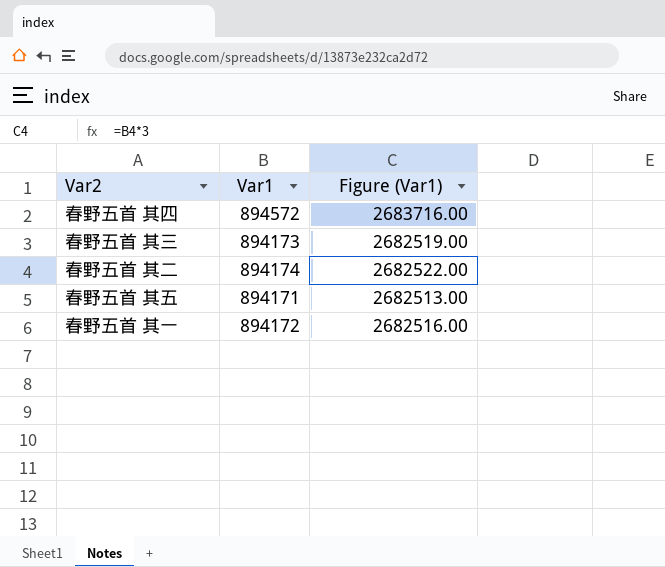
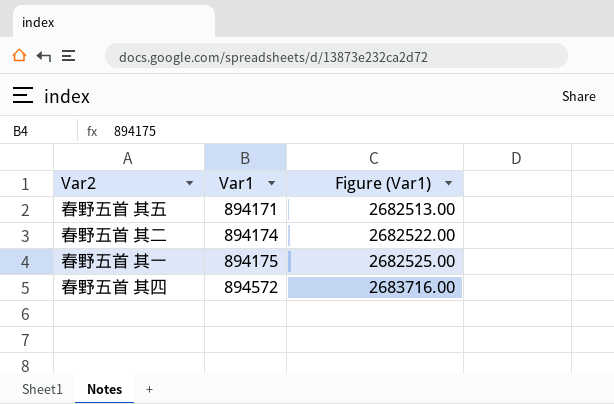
row order: none -> Var1 ascending
row 春野五首 其三: 894173 | 2682519.00 -> none
春野五首 其一 | Var1: 894172 -> 894175
春野五首 其一 | Figure (Var1): 2682516.00 -> 2682525.00

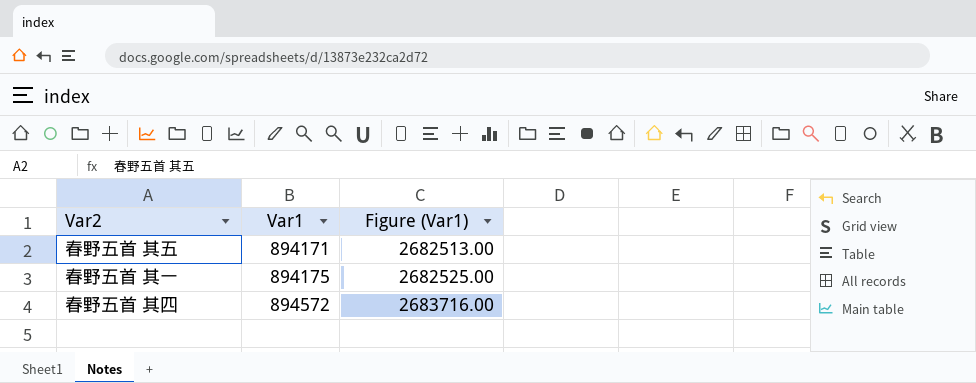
row 春野五首 其二: 894174 | 2682522.00 -> none

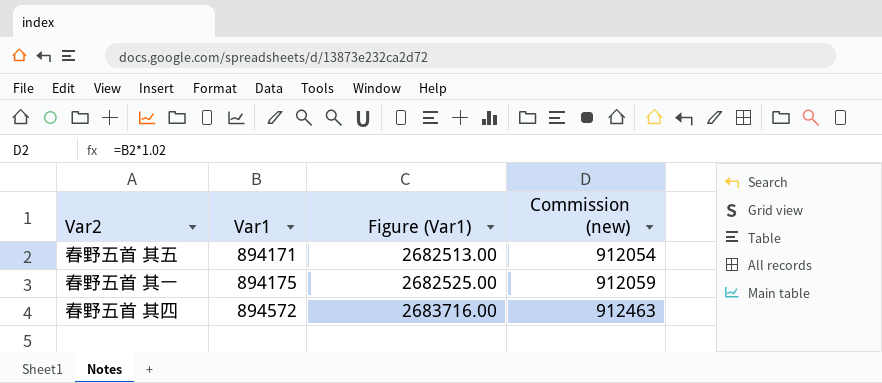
column Commission (new) | formula: none -> [Var1] * 1.02

